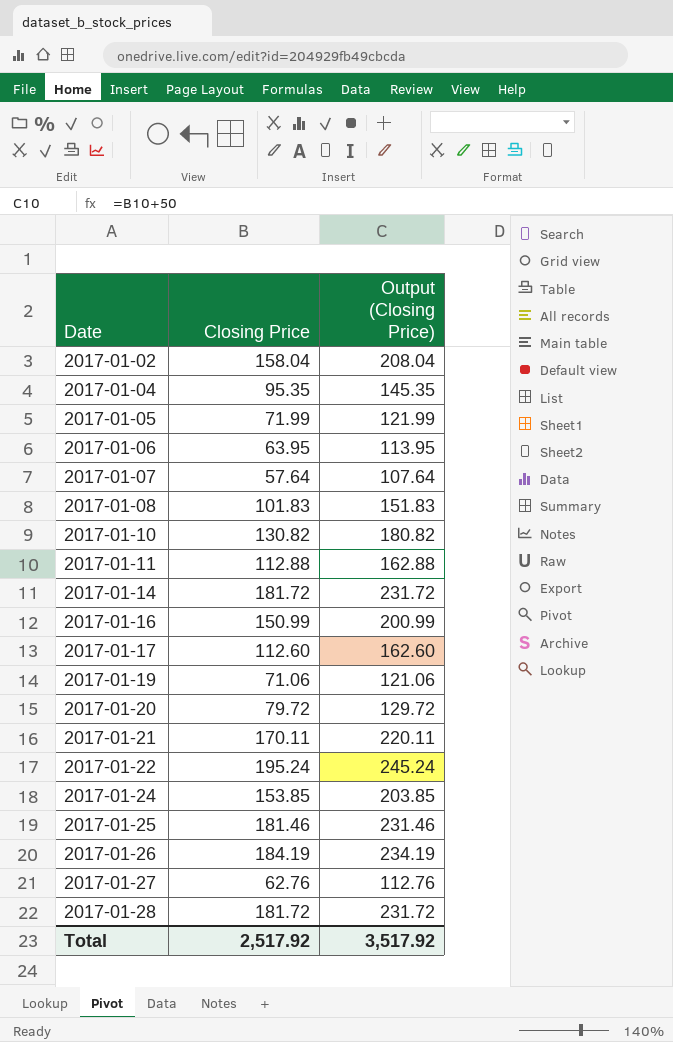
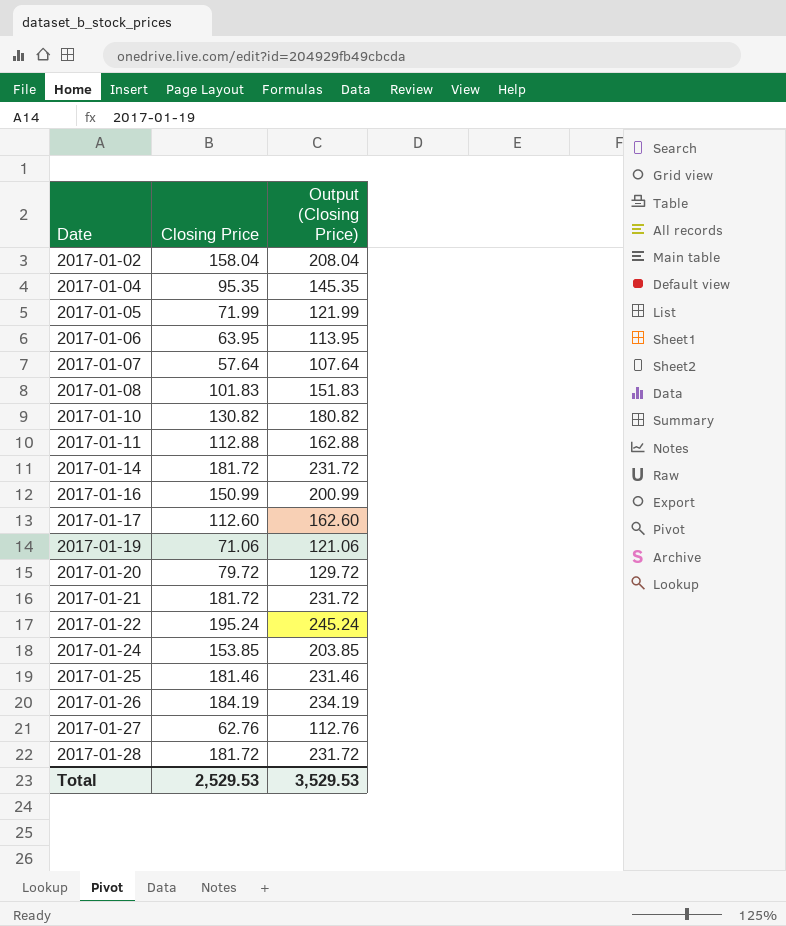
2017-01-21 | Closing Price: 170.11 -> 181.72
2017-01-21 | Output (Closing Price): 220.11 -> 231.72
Total | Closing Price: 2,517.92 -> 2,529.53
Total | Output (Closing Price): 3,517.92 -> 3,529.53

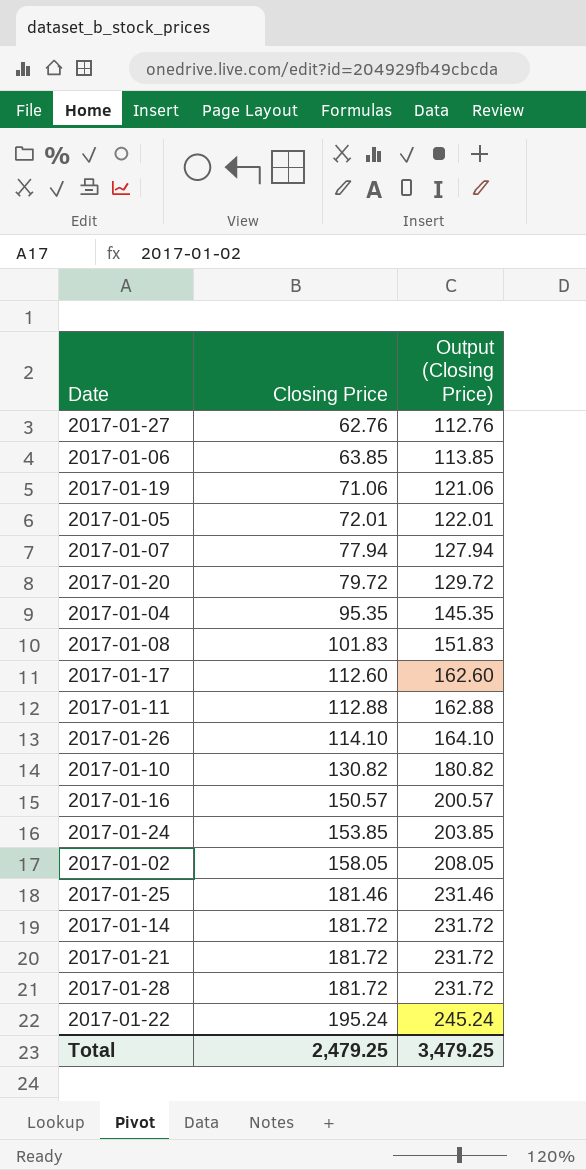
row order: Date ascending -> Closing Price ascending
2017-01-06 | Closing Price: 63.95 -> 63.85
2017-01-06 | Output (Closing Price): 113.95 -> 113.85
2017-01-05 | Closing Price: 71.99 -> 72.01
2017-01-05 | Output (Closing Price): 121.99 -> 122.01
2017-01-07 | Closing Price: 57.64 -> 77.94
2017-01-07 | Output (Closing Price): 107.64 -> 127.94
2017-01-26 | Closing Price: 184.19 -> 114.10
2017-01-26 | Output (Closing Price): 234.19 -> 164.10
2017-01-16 | Closing Price: 150.99 -> 150.57
2017-01-16 | Output (Closing Price): 200.99 -> 200.57
2017-01-02 | Closing Price: 158.04 -> 158.05
2017-01-02 | Output (Closing Price): 208.04 -> 208.05
Total | Closing Price: 2,529.53 -> 2,479.25
Total | Output (Closing Price): 3,529.53 -> 3,479.25

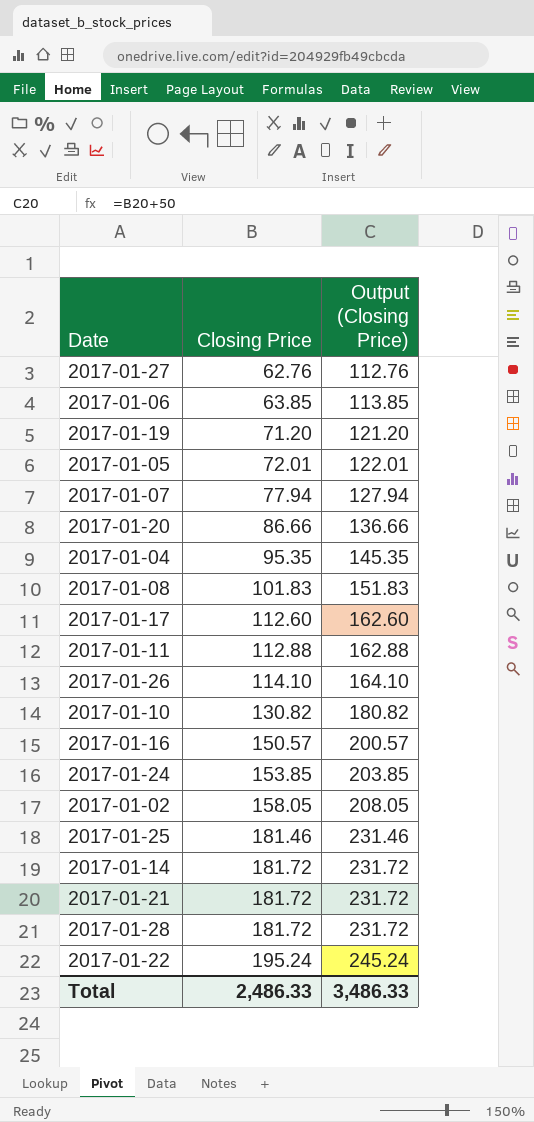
2017-01-19 | Closing Price: 71.06 -> 71.20
2017-01-19 | Output (Closing Price): 121.06 -> 121.20
2017-01-20 | Closing Price: 79.72 -> 86.66
2017-01-20 | Output (Closing Price): 129.72 -> 136.66
Total | Closing Price: 2,479.25 -> 2,486.33
Total | Output (Closing Price): 3,479.25 -> 3,486.33

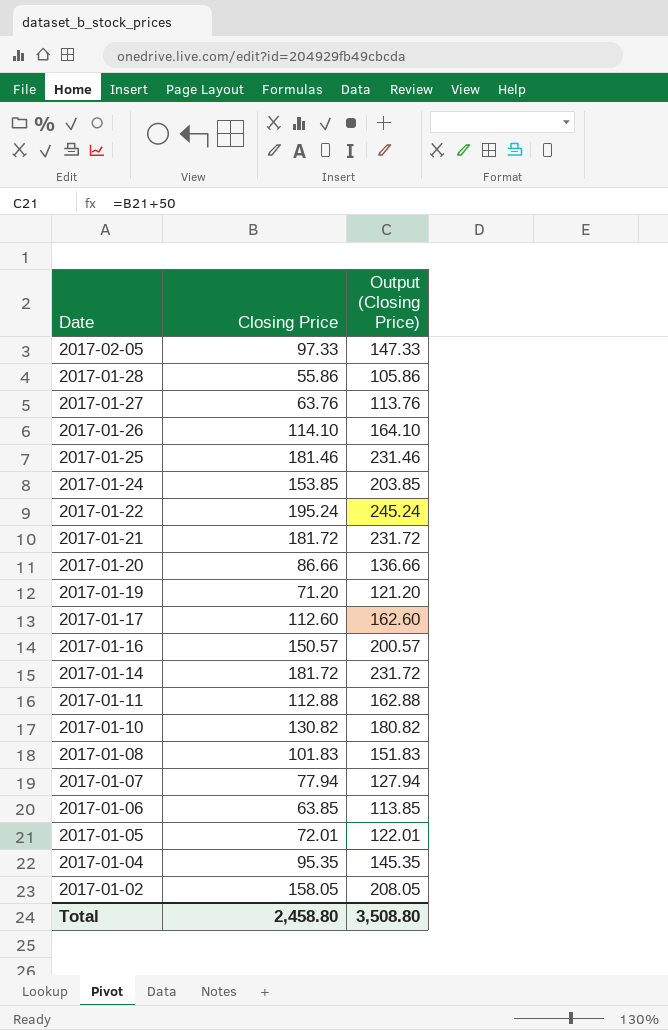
row order: Closing Price ascending -> Date descending
row 2017-02-05: none -> 97.33 | 147.33
2017-01-28 | Closing Price: 181.72 -> 55.86
2017-01-28 | Output (Closing Price): 231.72 -> 105.86
2017-01-27 | Closing Price: 62.76 -> 63.76
2017-01-27 | Output (Closing Price): 112.76 -> 113.76
Total | Closing Price: 2,486.33 -> 2,458.80
Total | Output (Closing Price): 3,486.33 -> 3,508.80

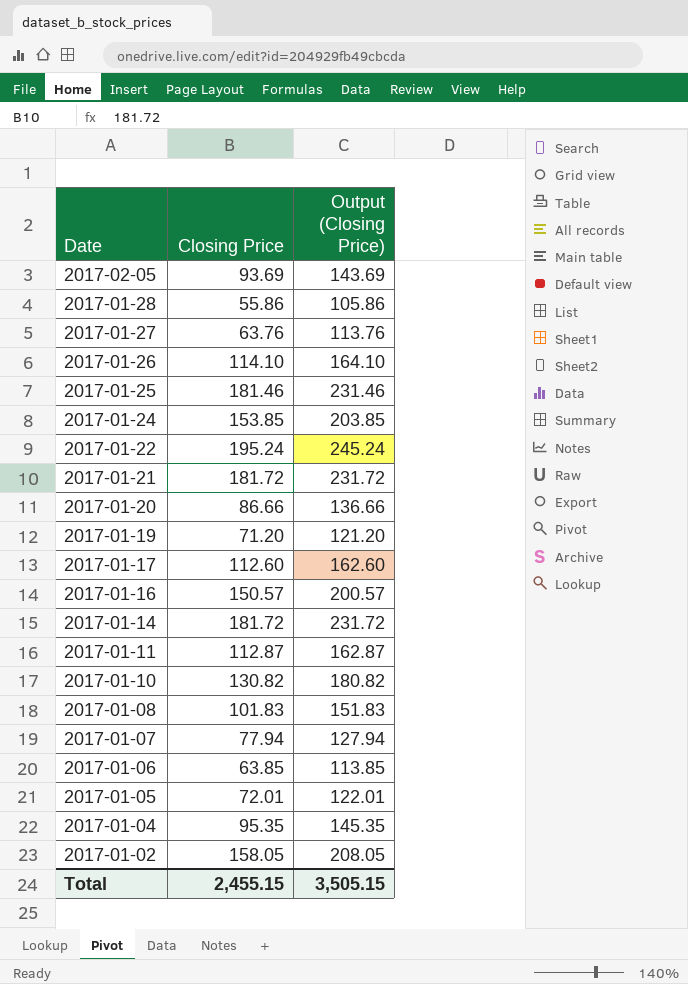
2017-02-05 | Closing Price: 97.33 -> 93.69
2017-02-05 | Output (Closing Price): 147.33 -> 143.69
2017-01-11 | Closing Price: 112.88 -> 112.87
2017-01-11 | Output (Closing Price): 162.88 -> 162.87
Total | Closing Price: 2,458.80 -> 2,455.15
Total | Output (Closing Price): 3,508.80 -> 3,505.15

